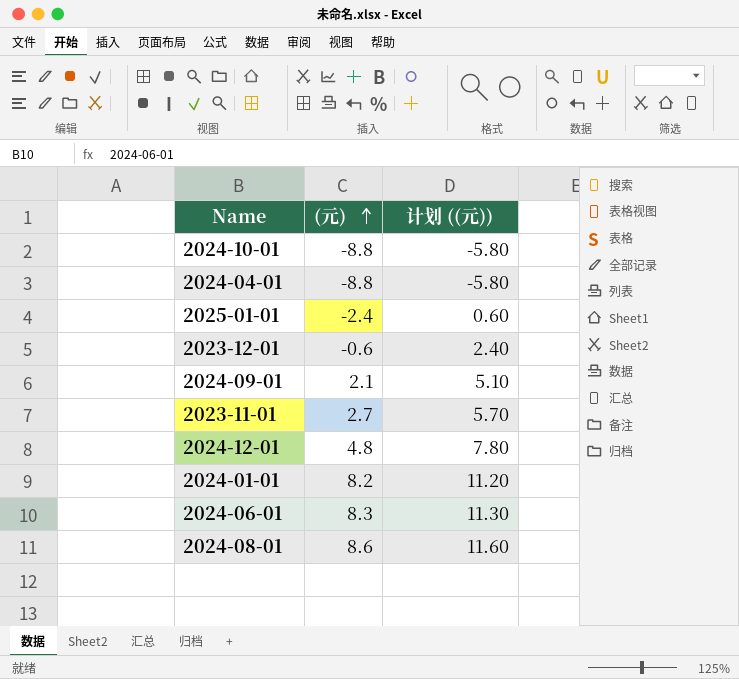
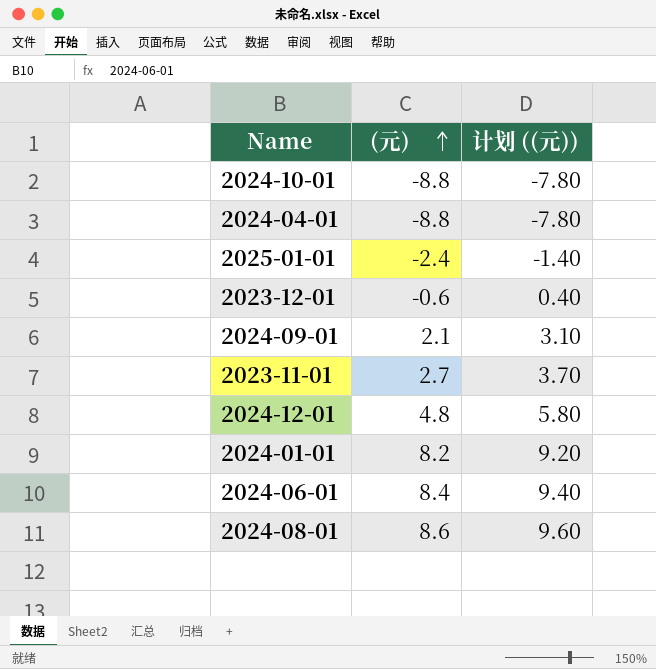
column 计划 ((元)) | formula: [(元)] + 3 -> [(元)] + 1
2024-06-01 | (元): 8.3 -> 8.4

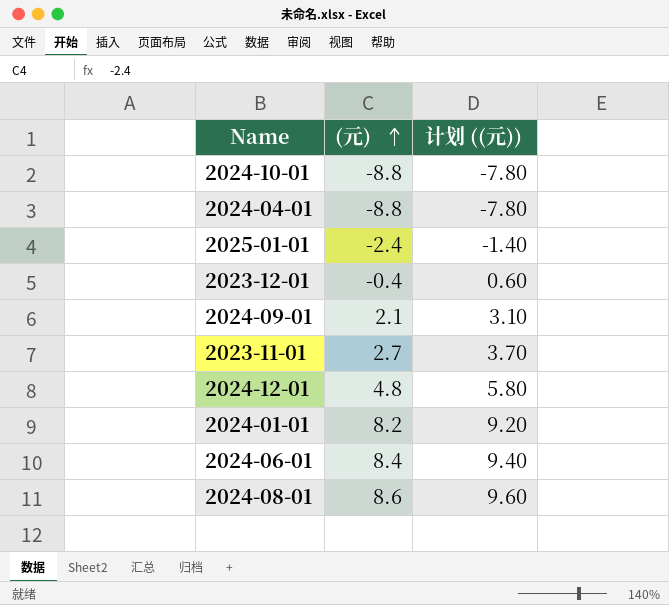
2023-12-01 | (元): -0.6 -> -0.4
2023-12-01 | 计划 ((元)): 0.40 -> 0.60

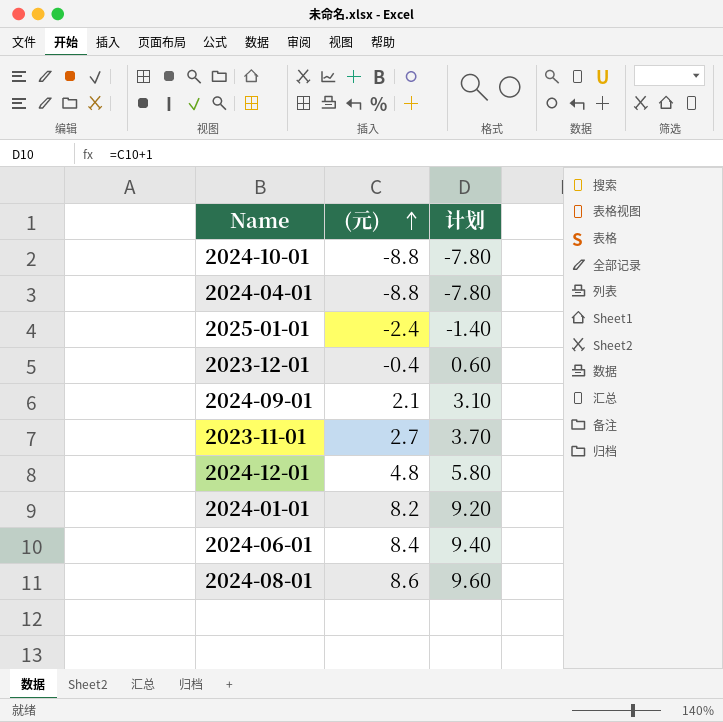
column name: 计划 ((元)) -> 计划

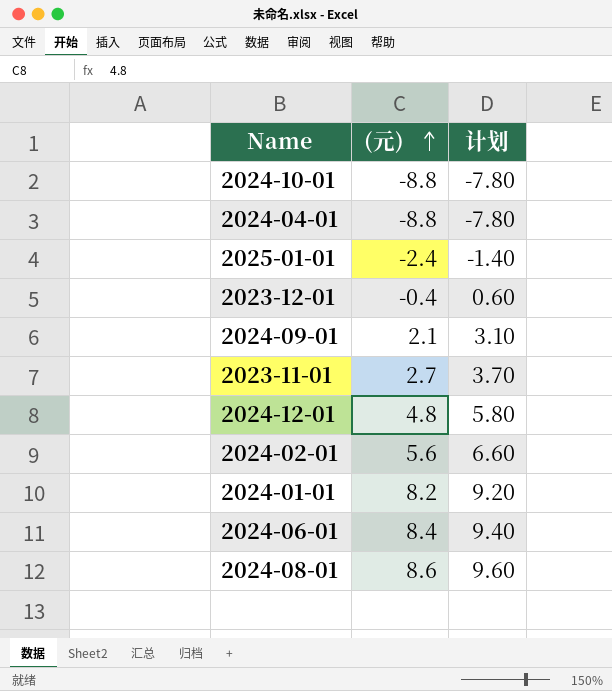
row 2024-02-01: none -> 5.6 | 6.60

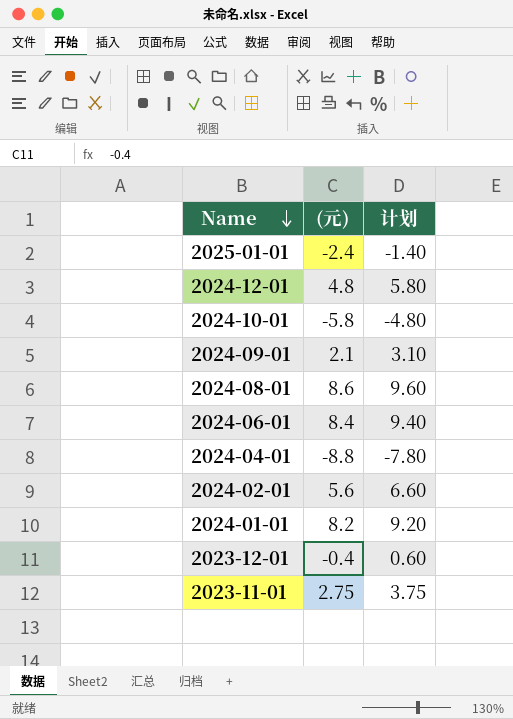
row order: (元) ascending -> Name descending
2024-10-01 | (元): -8.8 -> -5.8
2024-10-01 | 计划: -7.80 -> -4.80
2023-11-01 | (元): 2.7 -> 2.75
2023-11-01 | 计划: 3.70 -> 3.75

